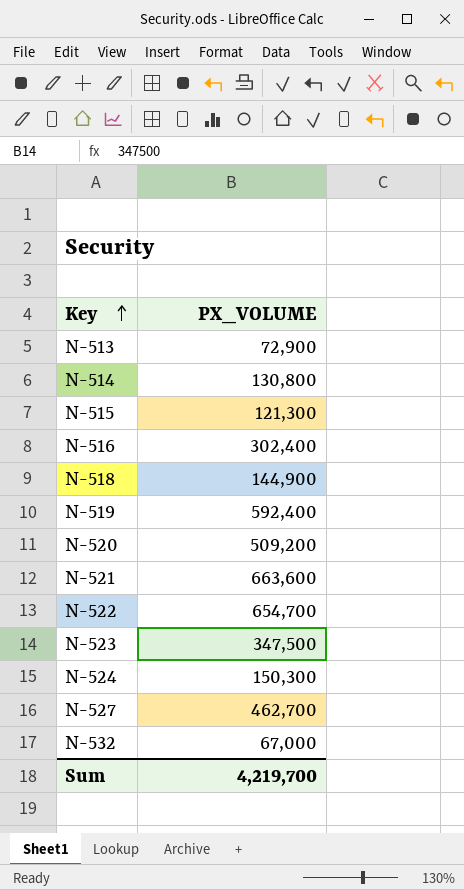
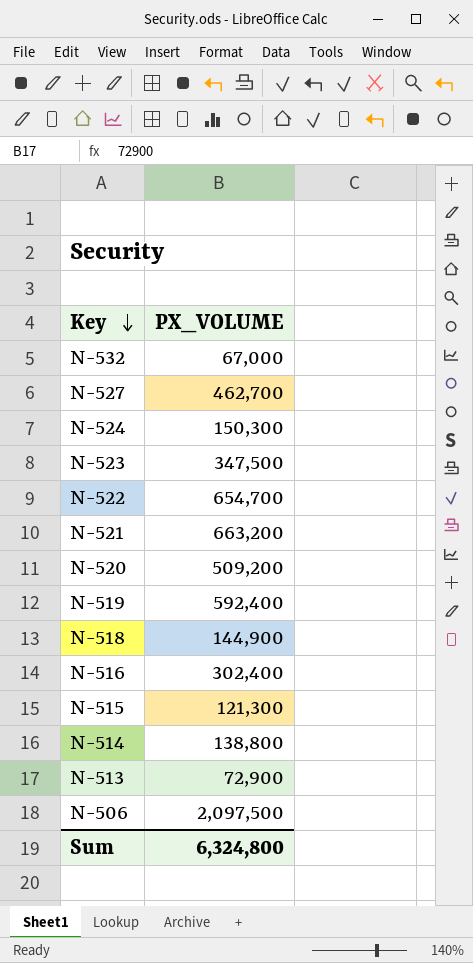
row order: Key ascending -> Key descending
N-521 | PX_VOLUME: 663,600 -> 663,200
N-514 | PX_VOLUME: 130,800 -> 138,800
row N-506: none -> 2,097,500
Sum | PX_VOLUME: 4,219,700 -> 6,324,800

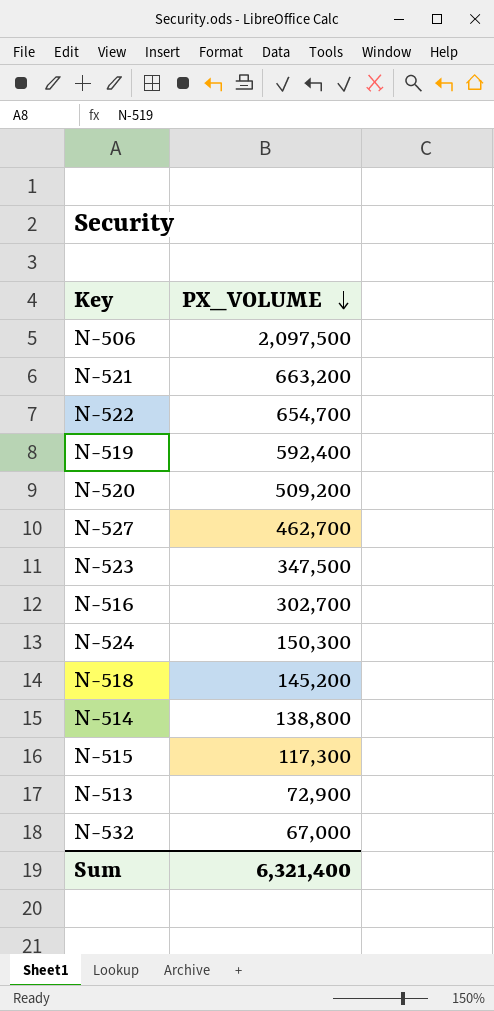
row order: Key descending -> PX_VOLUME descending
N-516 | PX_VOLUME: 302,400 -> 302,700
N-518 | PX_VOLUME: 144,900 -> 145,200
N-515 | PX_VOLUME: 121,300 -> 117,300
Sum | PX_VOLUME: 6,324,800 -> 6,321,400

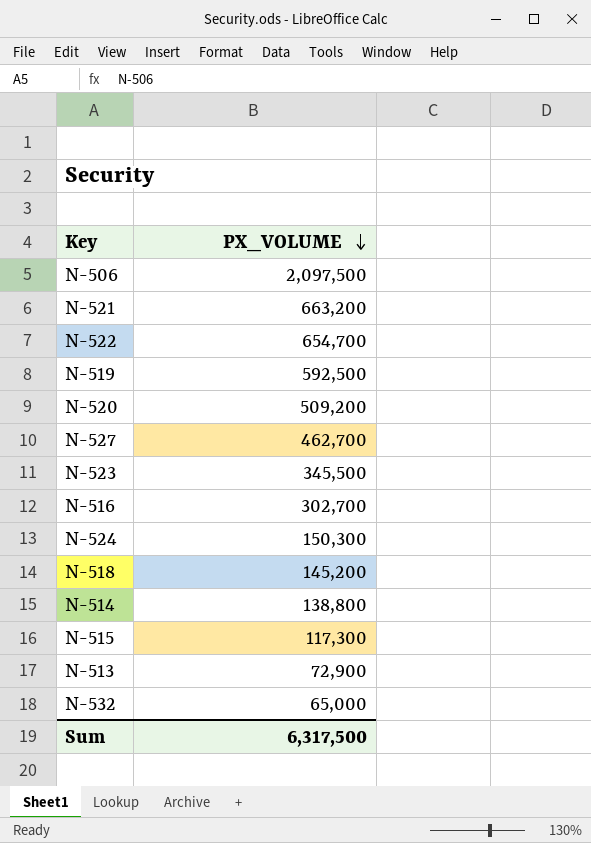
N-519 | PX_VOLUME: 592,400 -> 592,500
N-523 | PX_VOLUME: 347,500 -> 345,500
N-532 | PX_VOLUME: 67,000 -> 65,000
Sum | PX_VOLUME: 6,321,400 -> 6,317,500

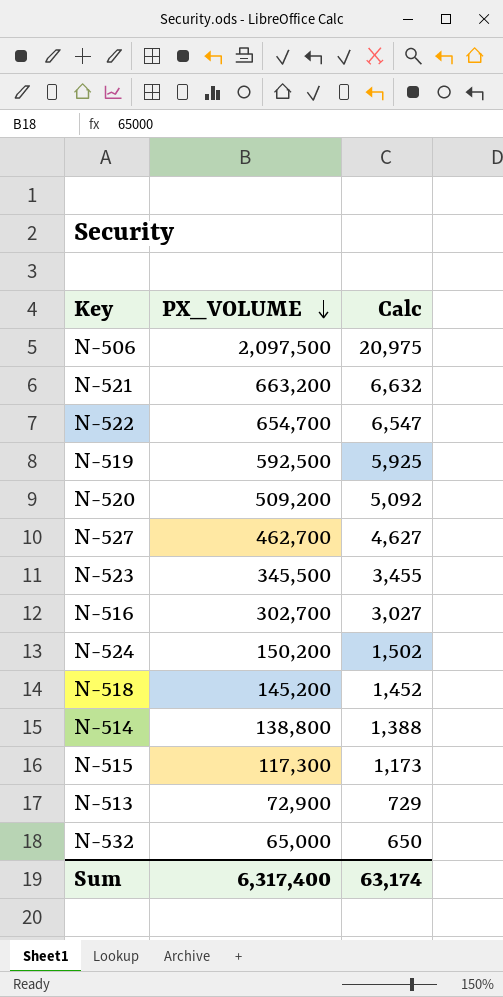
column Calc | formula: none -> [PX_VOLUME] * 0.01
N-524 | PX_VOLUME: 150,300 -> 150,200
Sum | PX_VOLUME: 6,317,500 -> 6,317,400

